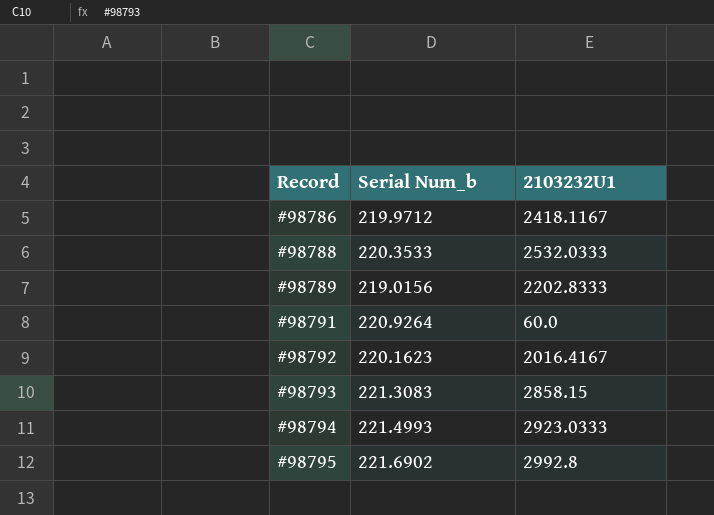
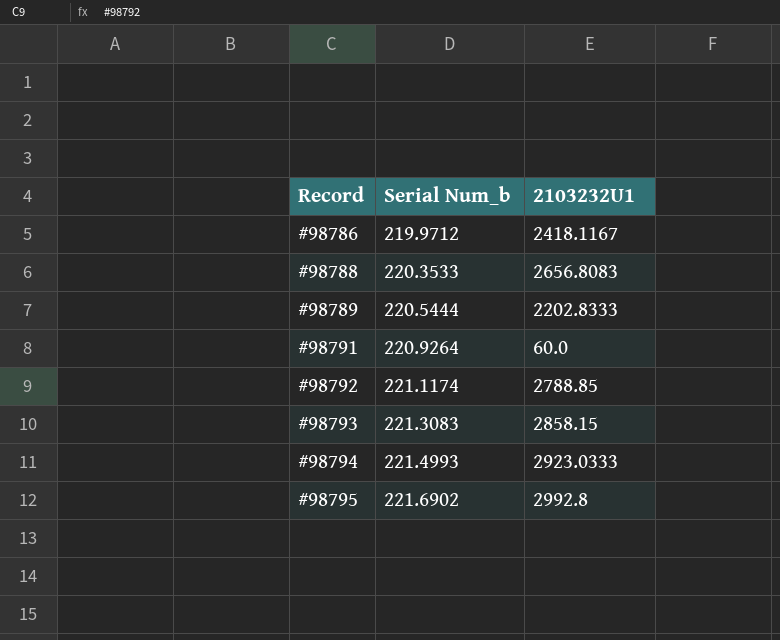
#98788 | 2103232U1: 2532.0333 -> 2656.8083
#98789 | Serial Num_b: 219.0156 -> 220.5444
#98792 | Serial Num_b: 220.1623 -> 221.1174
#98792 | 2103232U1: 2016.4167 -> 2788.85

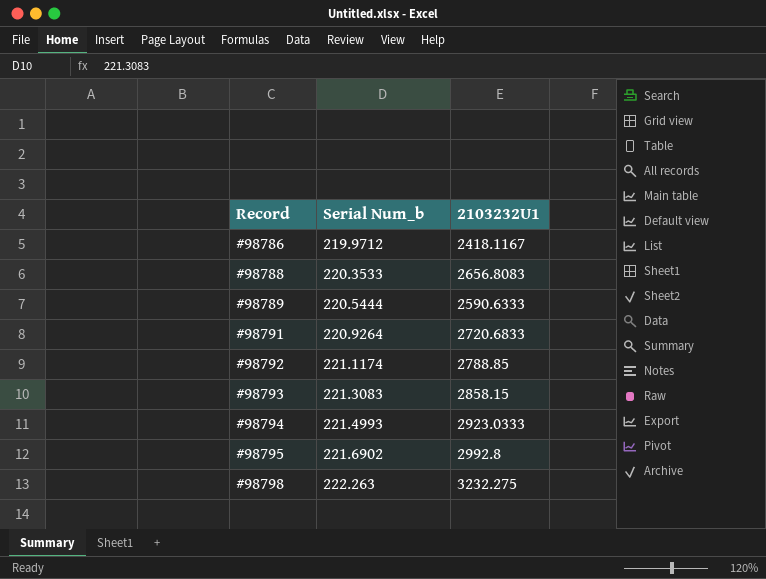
#98789 | 2103232U1: 2202.8333 -> 2590.6333
#98791 | 2103232U1: 60.0 -> 2720.6833
row #98798: none -> 222.263 | 3232.275

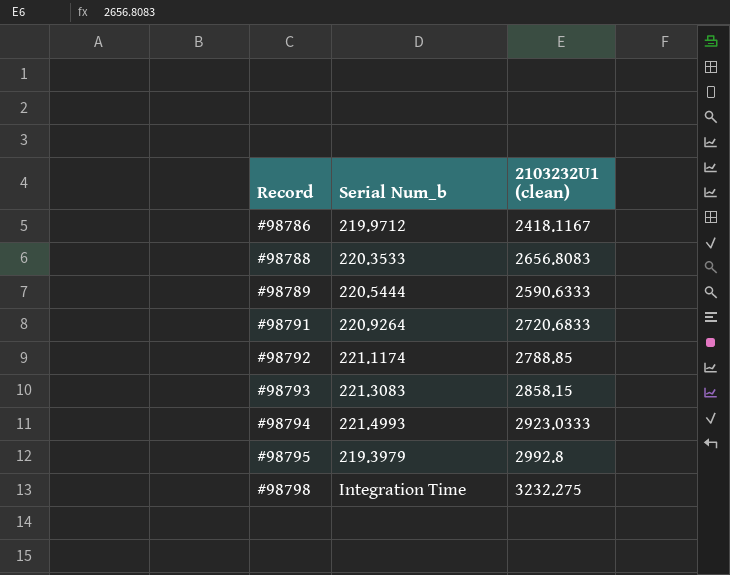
column name: 2103232U1 -> 2103232U1 (clean)
#98795 | Serial Num_b: 221.6902 -> 219.3979
#98798 | Serial Num_b: 222.263 -> Integration Time

